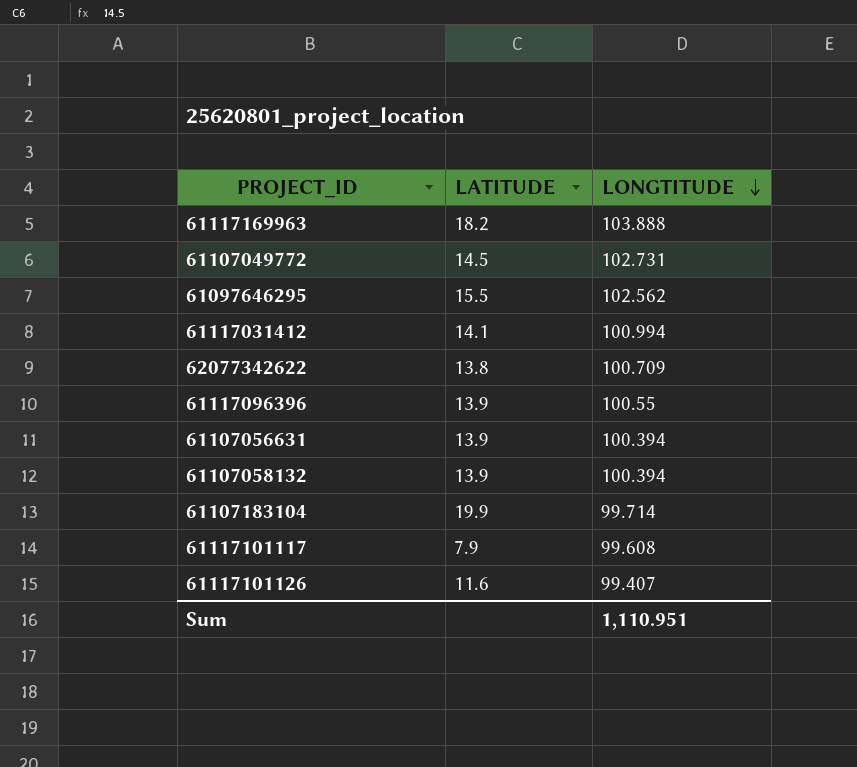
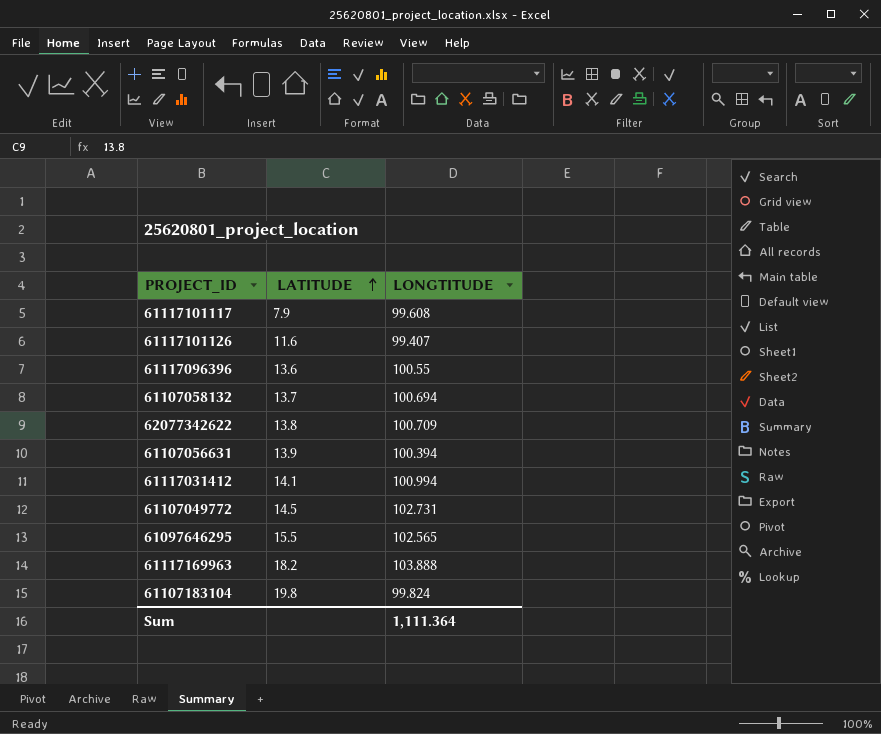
row order: LONGTITUDE descending -> LATITUDE ascending
61117096396 | LATITUDE: 13.9 -> 13.6
61107058132 | LATITUDE: 13.9 -> 13.7
61107058132 | LONGTITUDE: 100.394 -> 100.694
61097646295 | LONGTITUDE: 102.562 -> 102.565
61107183104 | LATITUDE: 19.9 -> 19.8
61107183104 | LONGTITUDE: 99.714 -> 99.824
Sum | LONGTITUDE: 1,110.951 -> 1,111.364

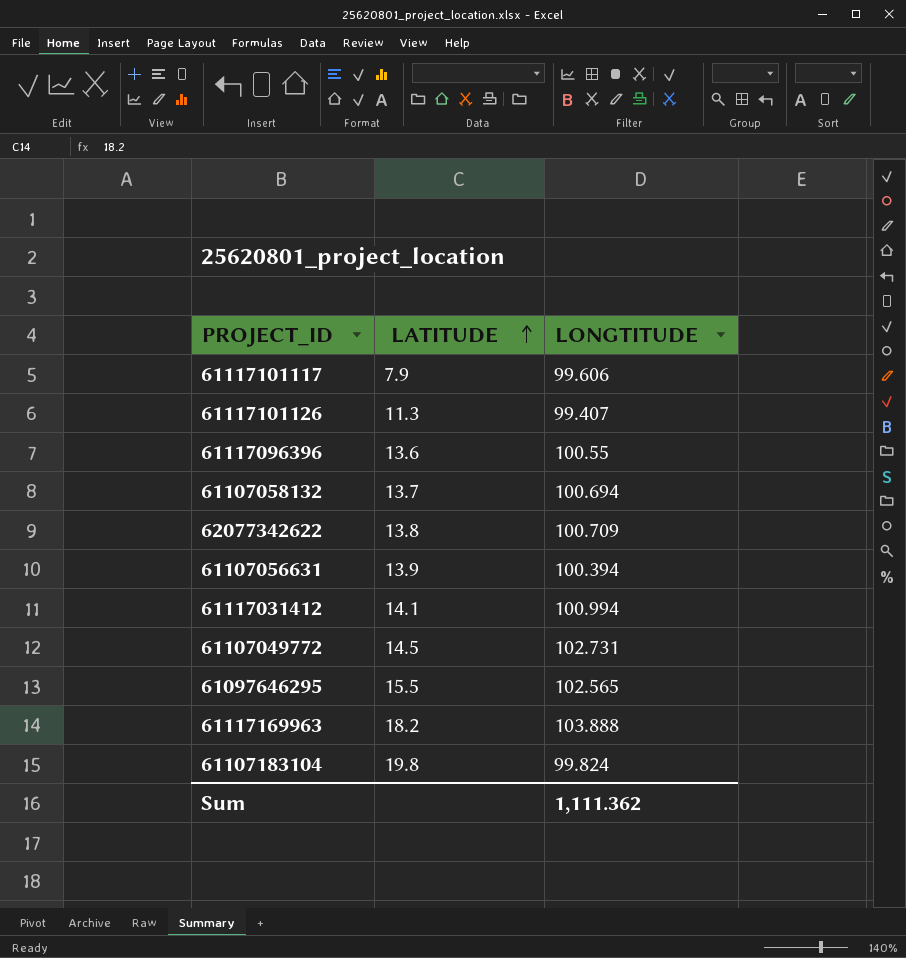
61117101117 | LONGTITUDE: 99.608 -> 99.606
61117101126 | LATITUDE: 11.6 -> 11.3
Sum | LONGTITUDE: 1,111.364 -> 1,111.362

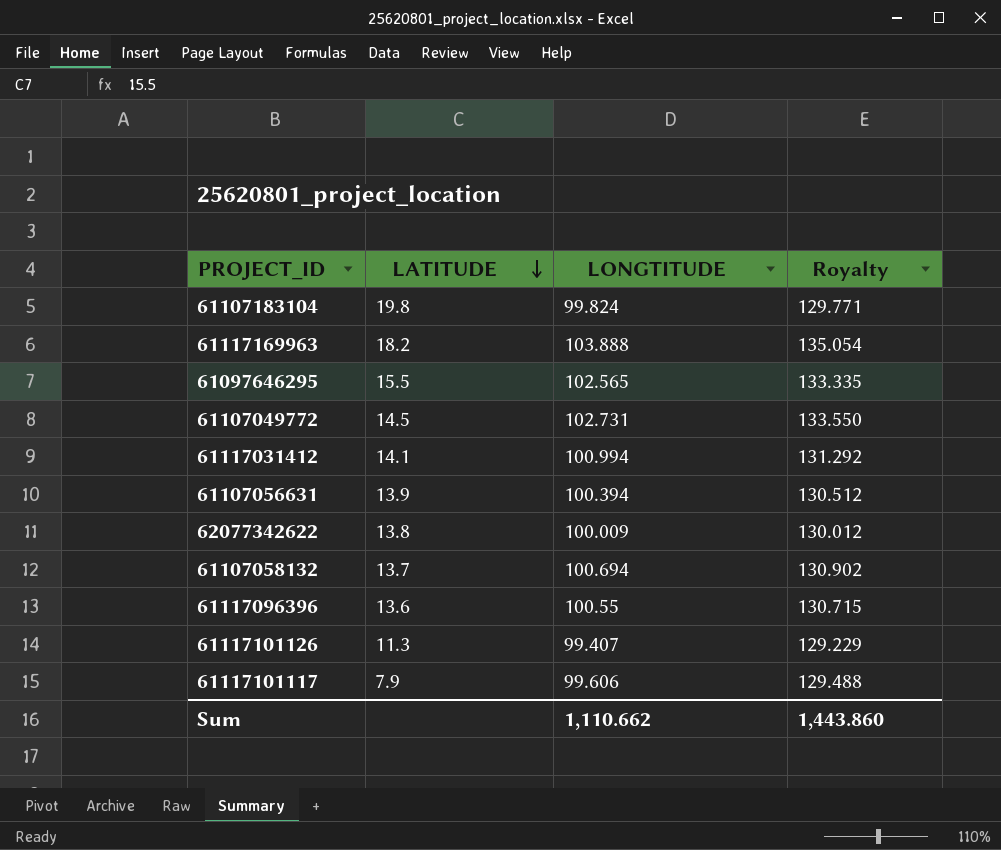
row order: LATITUDE ascending -> LATITUDE descending
column Royalty | formula: none -> [LONGTITUDE] * 1.3
62077342622 | LONGTITUDE: 100.709 -> 100.009
Sum | LONGTITUDE: 1,111.362 -> 1,110.662

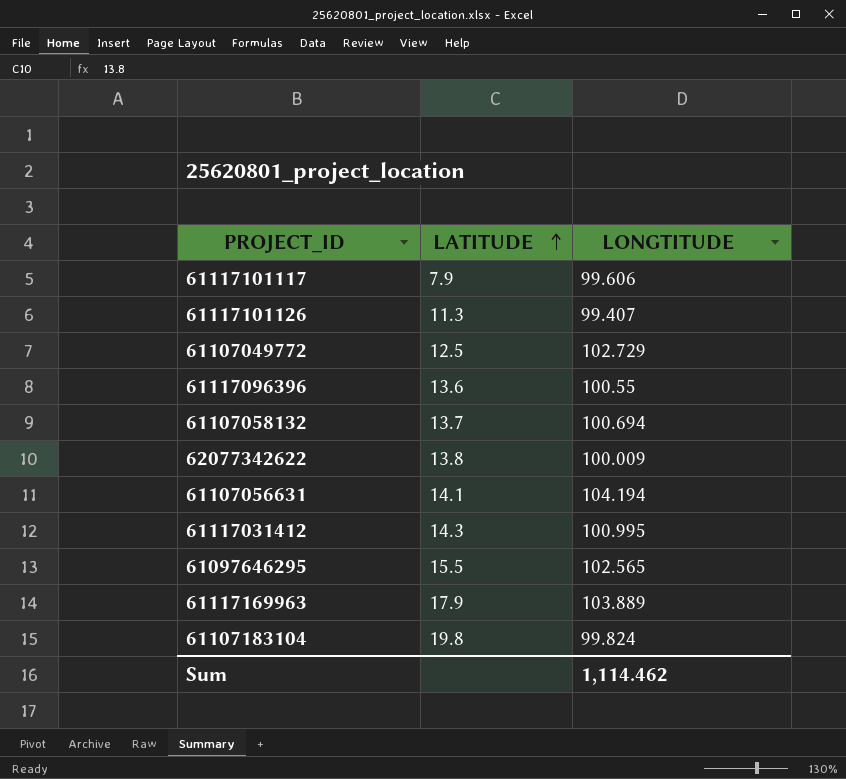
row order: LATITUDE descending -> LATITUDE ascending
column Royalty | formula: [LONGTITUDE] * 1.3 -> none
61107049772 | LATITUDE: 14.5 -> 12.5
61107049772 | LONGTITUDE: 102.731 -> 102.729
61107056631 | LATITUDE: 13.9 -> 14.1
61107056631 | LONGTITUDE: 100.394 -> 104.194
61117031412 | LATITUDE: 14.1 -> 14.3
61117031412 | LONGTITUDE: 100.994 -> 100.995
61117169963 | LATITUDE: 18.2 -> 17.9
61117169963 | LONGTITUDE: 103.888 -> 103.889
Sum | LONGTITUDE: 1,110.662 -> 1,114.462

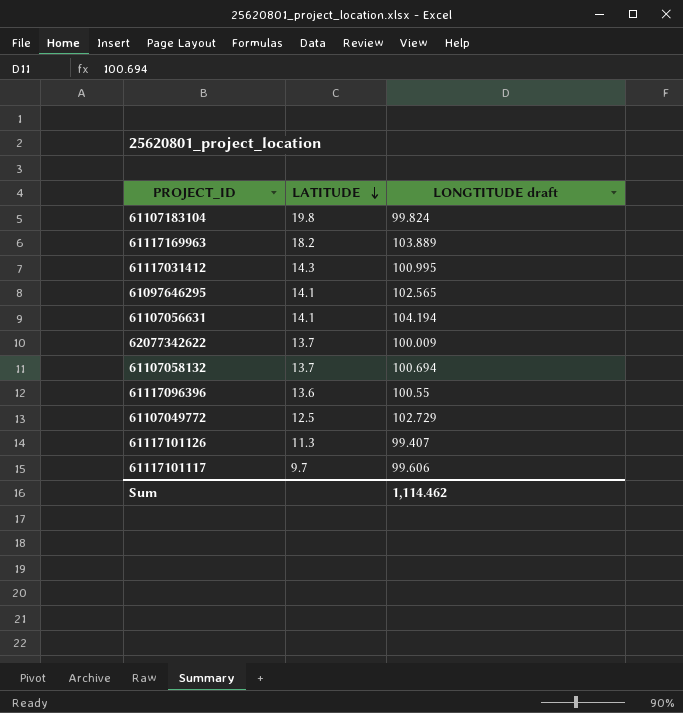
row order: LATITUDE ascending -> LATITUDE descending
column name: LONGTITUDE -> LONGTITUDE draft
61117169963 | LATITUDE: 17.9 -> 18.2
61097646295 | LATITUDE: 15.5 -> 14.1
62077342622 | LATITUDE: 13.8 -> 13.7
61117101117 | LATITUDE: 7.9 -> 9.7

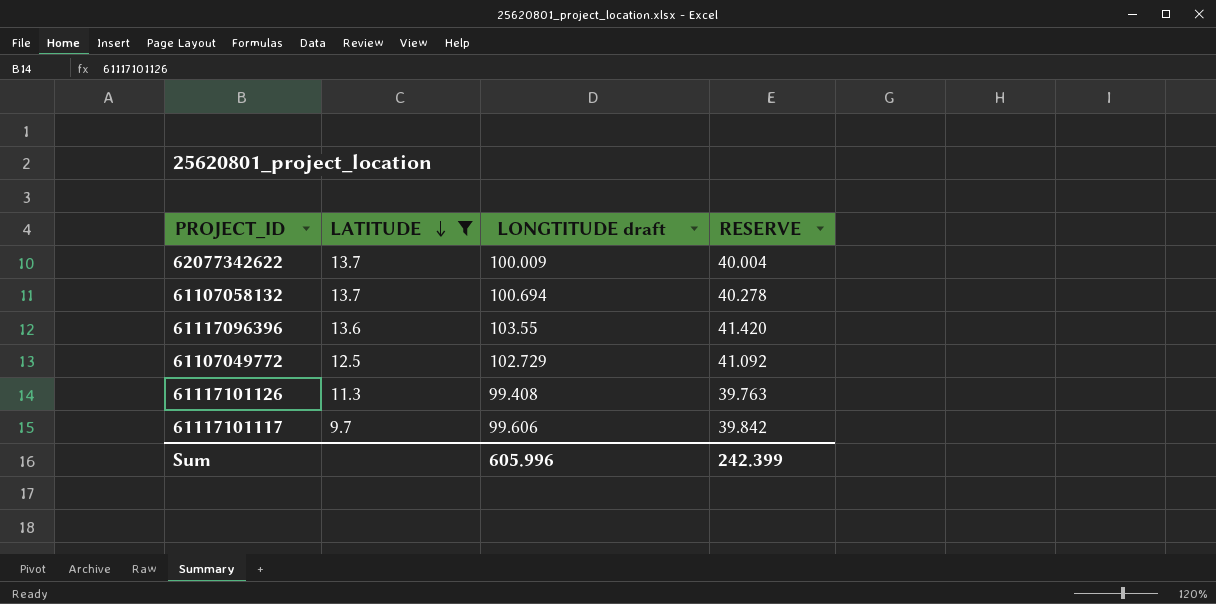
filter: none -> LATITUDE <= 13.7
column RESERVE | formula: none -> [LONGTITUDE draft] * 0.4
61117096396 | LONGTITUDE draft: 100.55 -> 103.55
61117101126 | LONGTITUDE draft: 99.407 -> 99.408
Sum | LONGTITUDE draft: 1,114.462 -> 605.996

